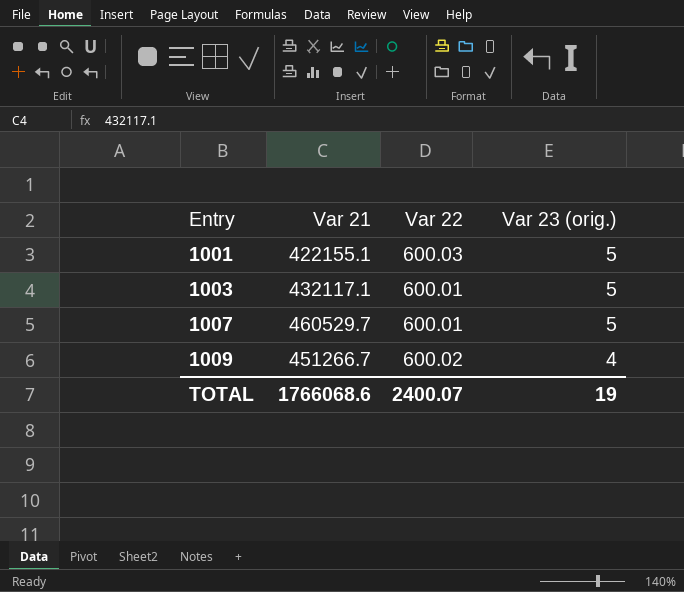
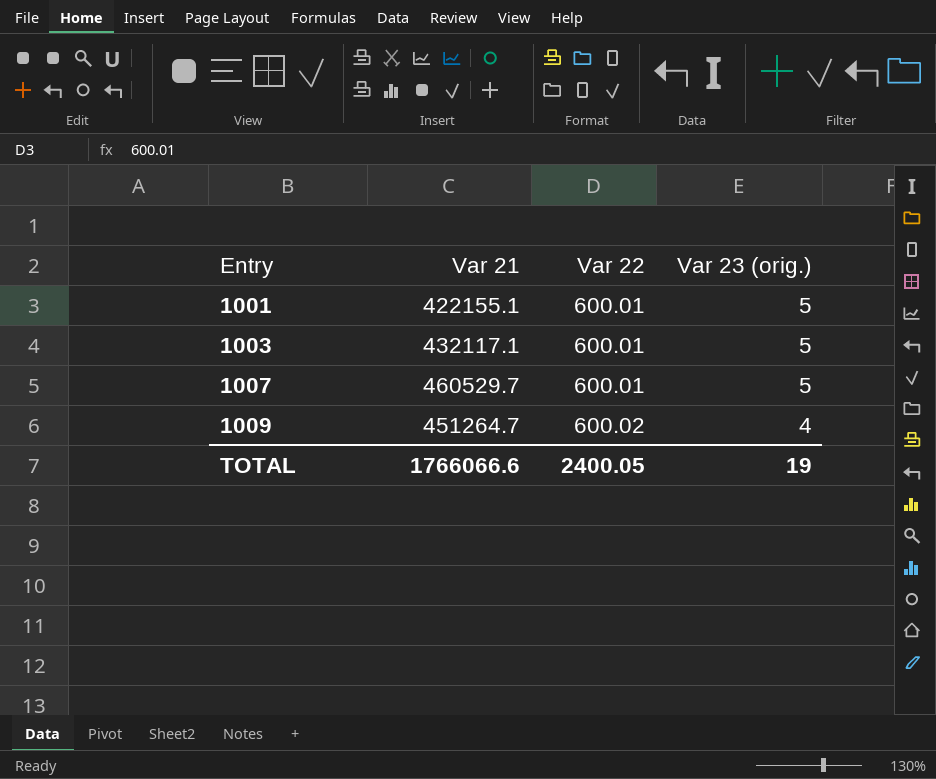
1001 | Var 22: 600.03 -> 600.01
1009 | Var 21: 451266.7 -> 451264.7
TOTAL | Var 21: 1766068.6 -> 1766066.6
TOTAL | Var 22: 2400.07 -> 2400.05

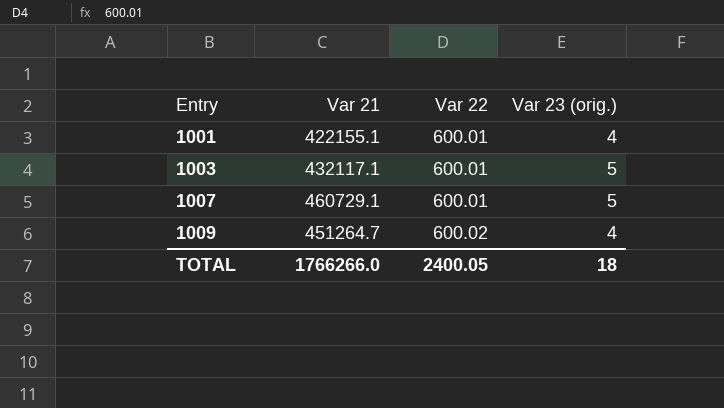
1001 | Var 23 (orig.): 5 -> 4
1007 | Var 21: 460529.7 -> 460729.1
TOTAL | Var 21: 1766066.6 -> 1766266.0
TOTAL | Var 23 (orig.): 19 -> 18

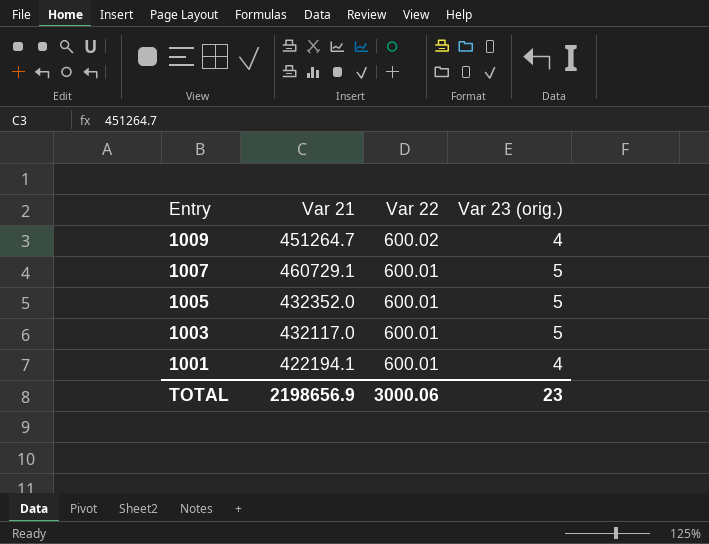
row order: Entry ascending -> Entry descending
row 1005: none -> 432352.0 | 600.01 | 5
1003 | Var 21: 432117.1 -> 432117.0
1001 | Var 21: 422155.1 -> 422194.1
TOTAL | Var 21: 1766266.0 -> 2198656.9
TOTAL | Var 22: 2400.05 -> 3000.06
TOTAL | Var 23 (orig.): 18 -> 23

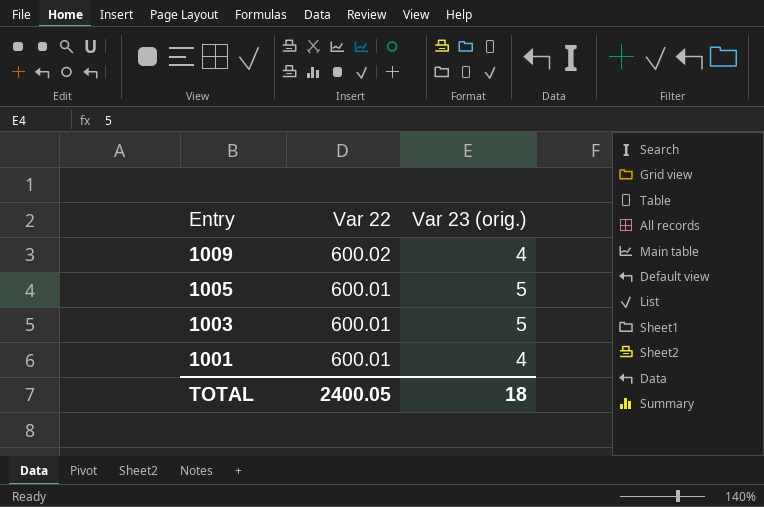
column Var 21 | position: 2 -> none
row 1007: 460729.1 | 600.01 | 5 -> none
TOTAL | Var 22: 3000.06 -> 2400.05
TOTAL | Var 23 (orig.): 23 -> 18

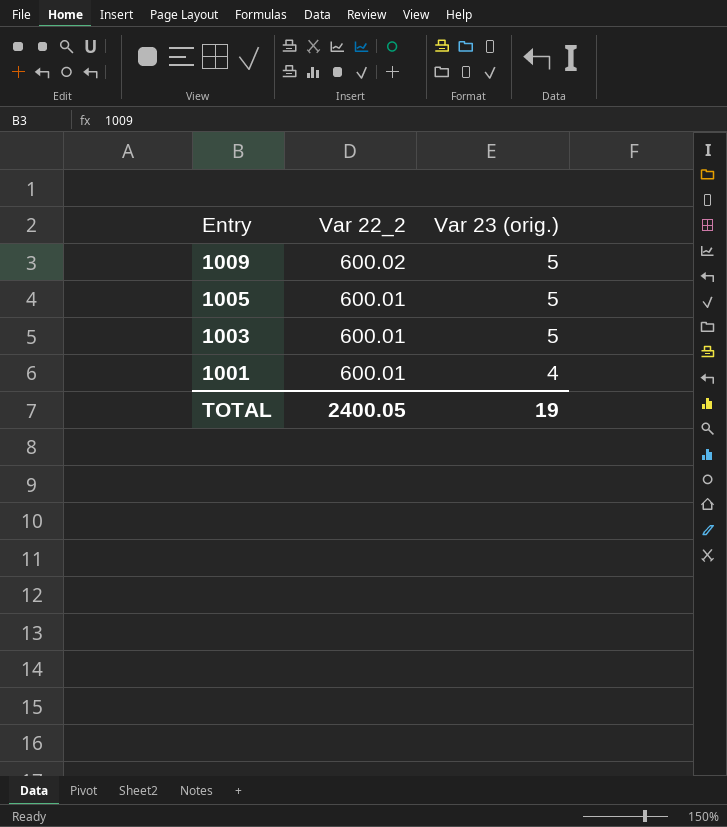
column name: Var 22 -> Var 22_2
1009 | Var 23 (orig.): 4 -> 5
TOTAL | Var 23 (orig.): 18 -> 19

